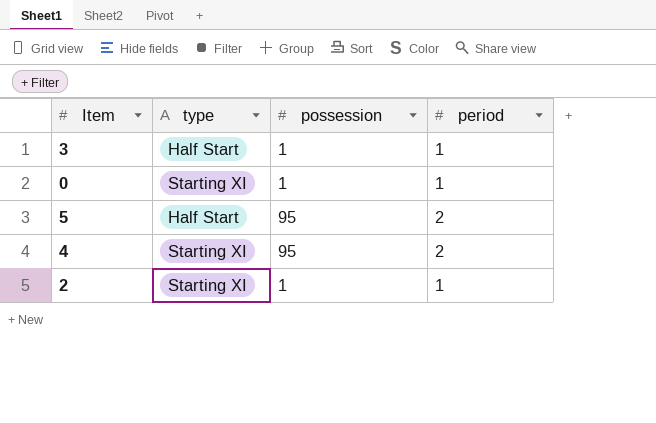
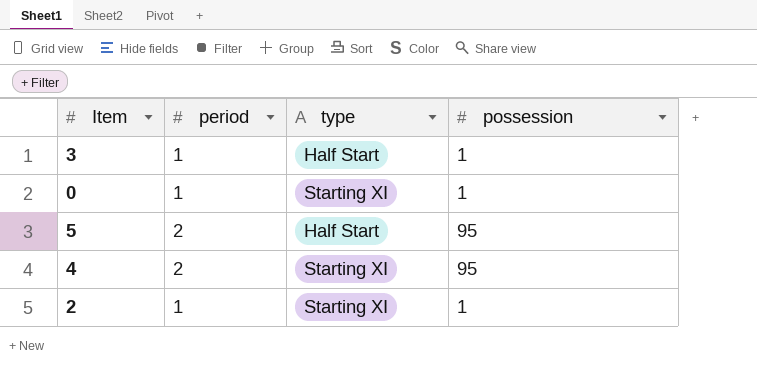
column period | position: 4 -> 2

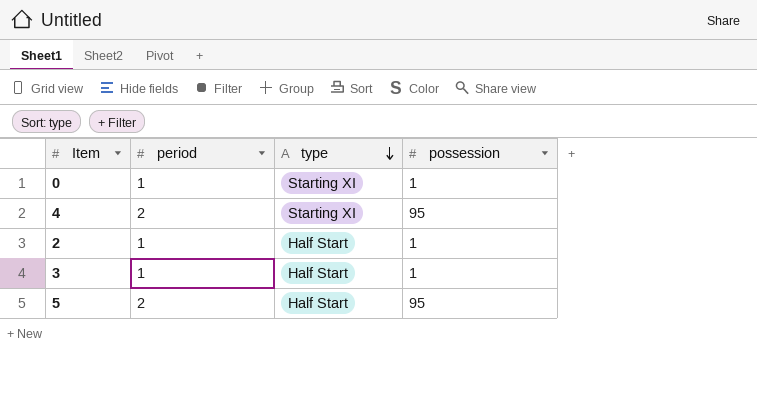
row order: none -> type descending
2 | type: Starting XI -> Half Start

